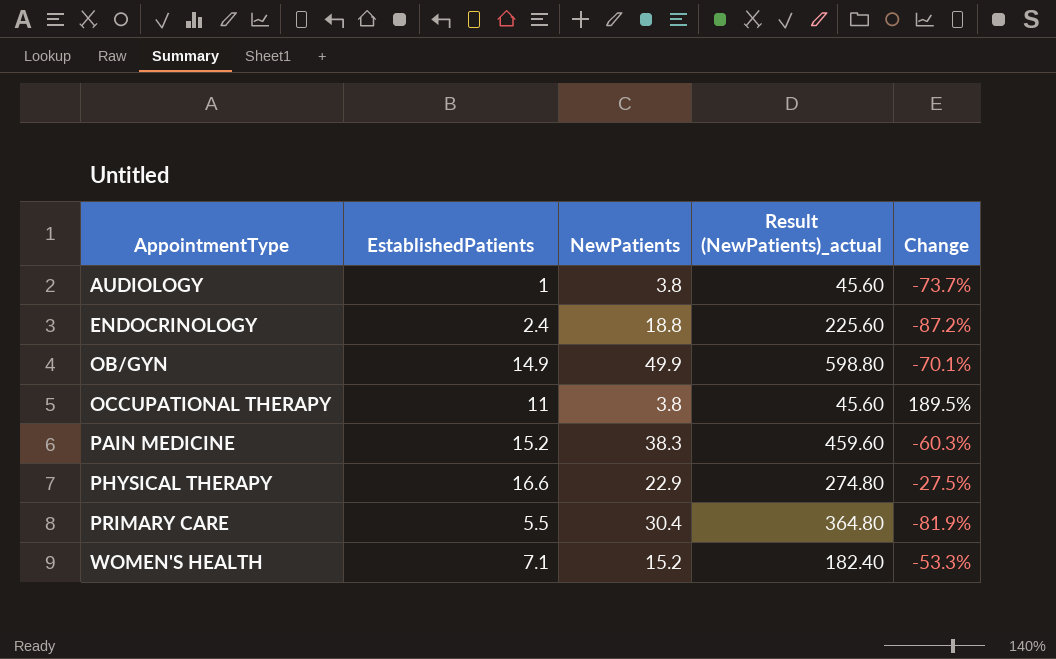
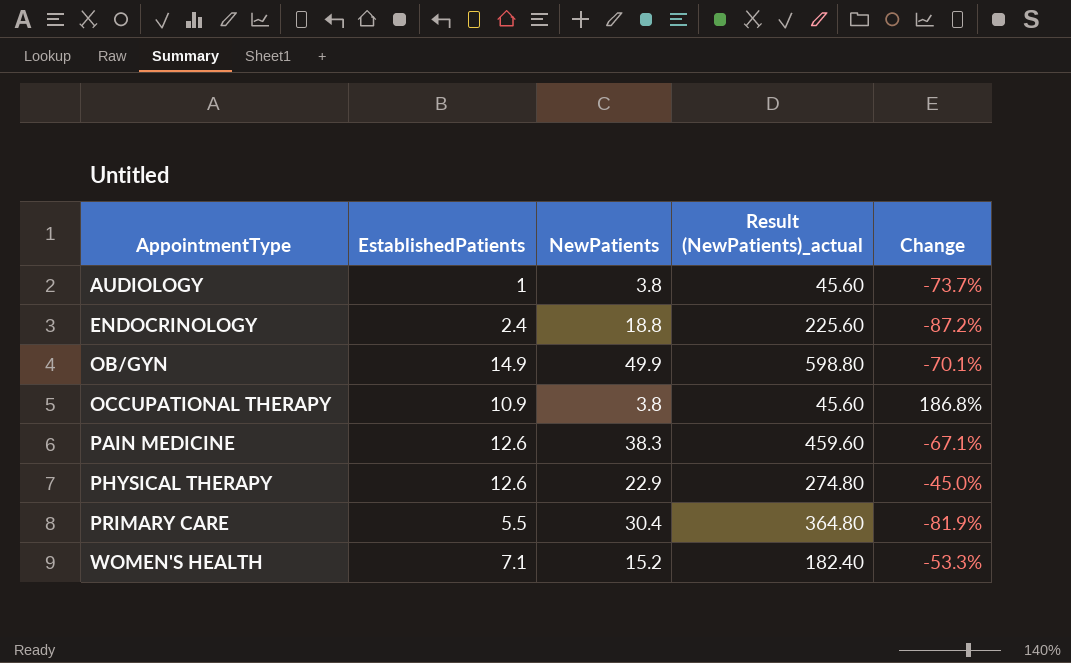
OCCUPATIONAL THERAPY | EstablishedPatients: 11 -> 10.9
OCCUPATIONAL THERAPY | Change: 189.5% -> 186.8%
PAIN MEDICINE | EstablishedPatients: 15.2 -> 12.6
PAIN MEDICINE | Change: -60.3% -> -67.1%
PHYSICAL THERAPY | EstablishedPatients: 16.6 -> 12.6
PHYSICAL THERAPY | Change: -27.5% -> -45.0%

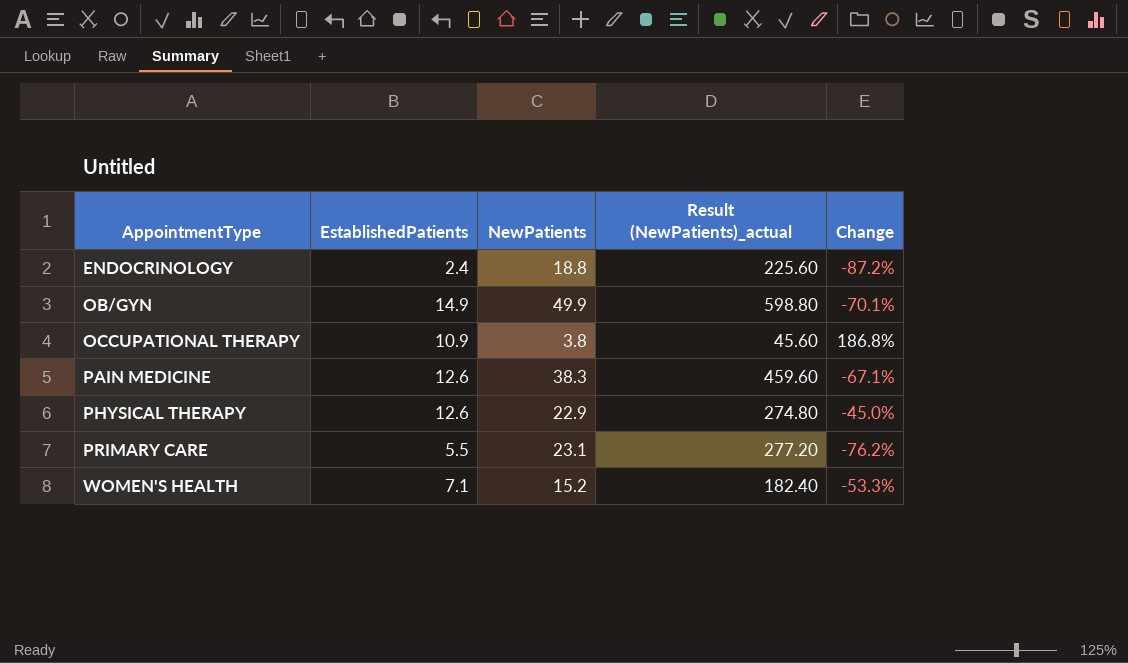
row AUDIOLOGY: 1 | 3.8 | 45.60 | -73.7% -> none
PRIMARY CARE | NewPatients: 30.4 -> 23.1
PRIMARY CARE | Result (NewPatients)_actual: 364.80 -> 277.20
PRIMARY CARE | Change: -81.9% -> -76.2%

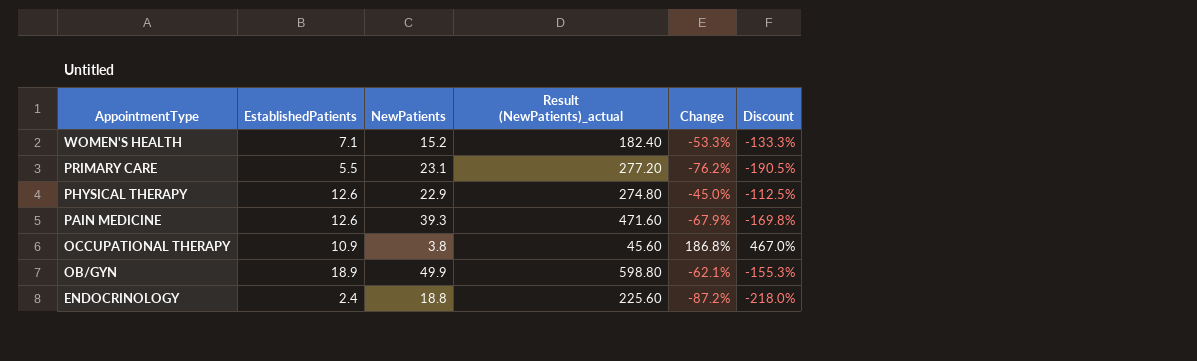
row order: AppointmentType ascending -> AppointmentType descending
column Discount | formula: none -> [Change] * 2.5
PAIN MEDICINE | NewPatients: 38.3 -> 39.3
PAIN MEDICINE | Result (NewPatients)_actual: 459.60 -> 471.60
PAIN MEDICINE | Change: -67.1% -> -67.9%
OB/GYN | EstablishedPatients: 14.9 -> 18.9
OB/GYN | Change: -70.1% -> -62.1%

